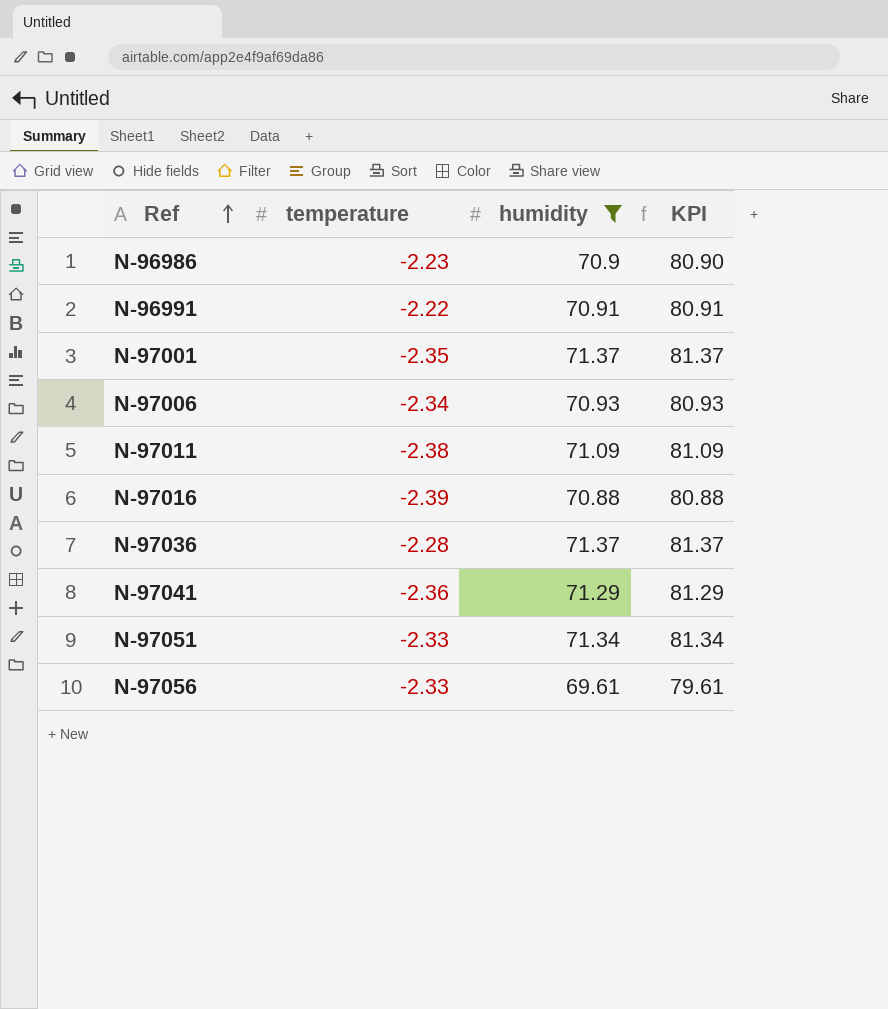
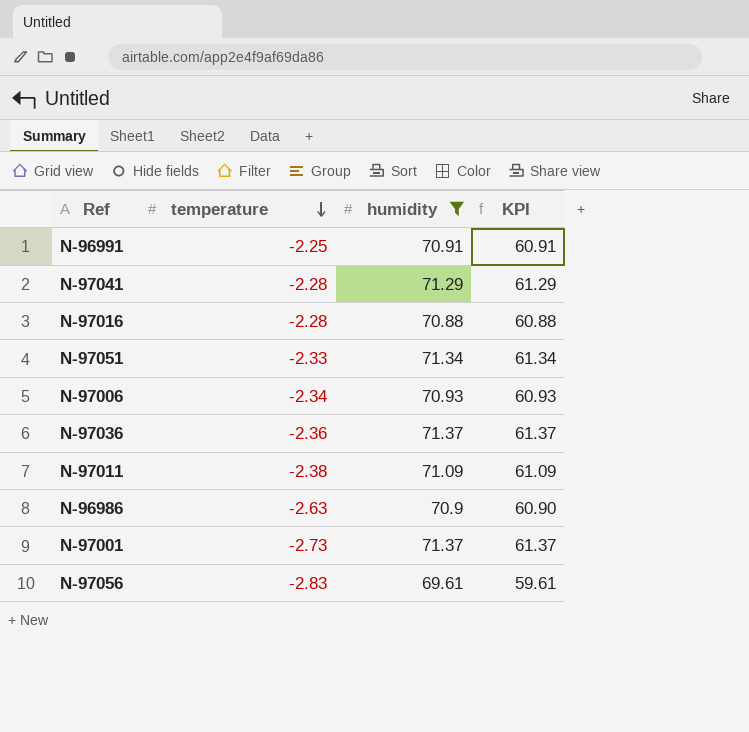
row order: Ref ascending -> temperature descending
column KPI | formula: [humidity] + 10 -> [humidity] - 10
N-96991 | temperature: -2.22 -> -2.25
N-97041 | temperature: -2.36 -> -2.28
N-97016 | temperature: -2.39 -> -2.28
N-97036 | temperature: -2.28 -> -2.36
N-96986 | temperature: -2.23 -> -2.63
N-97001 | temperature: -2.35 -> -2.73
N-97056 | temperature: -2.33 -> -2.83

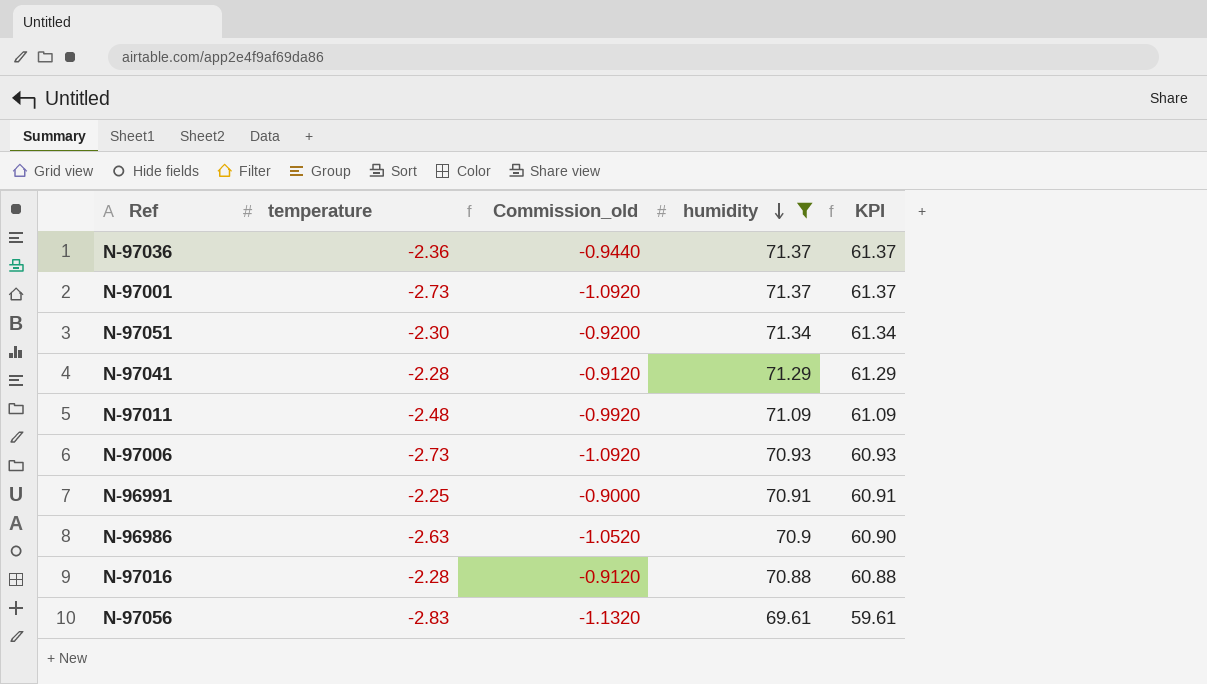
row order: temperature descending -> humidity descending
column Commission_old | formula: none -> [temperature] * 0.4
N-97051 | temperature: -2.33 -> -2.30
N-97011 | temperature: -2.38 -> -2.48
N-97006 | temperature: -2.34 -> -2.73

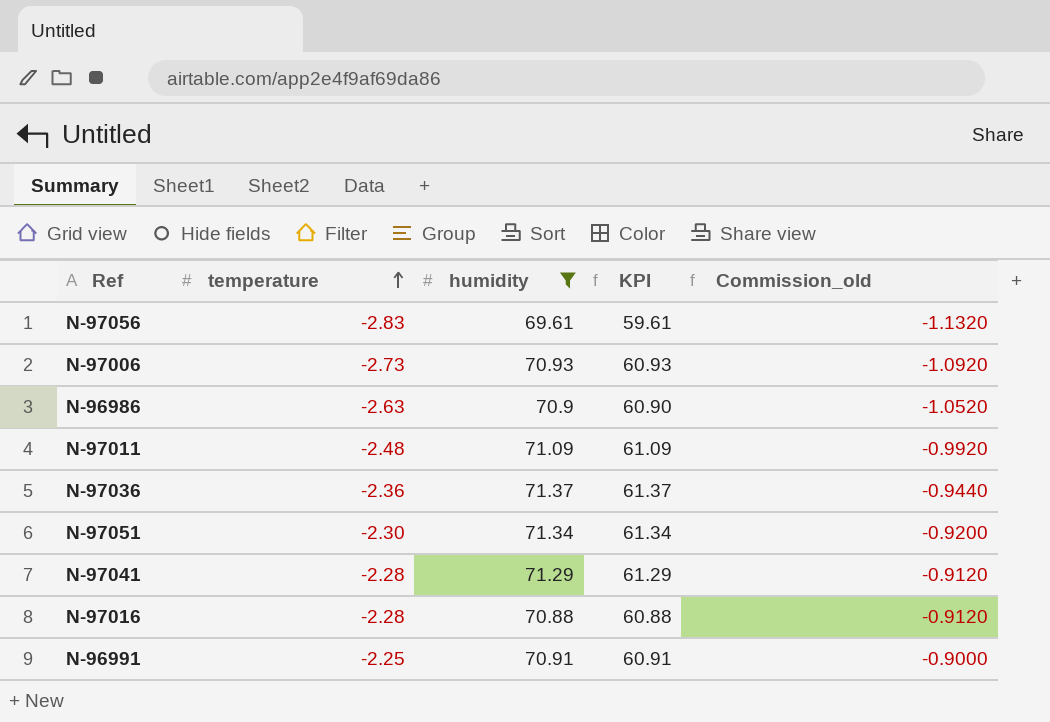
row order: humidity descending -> temperature ascending
column Commission_old | position: 3 -> 5
row N-97001: -2.73 | -1.0920 | 71.37 | 61.37 -> none

